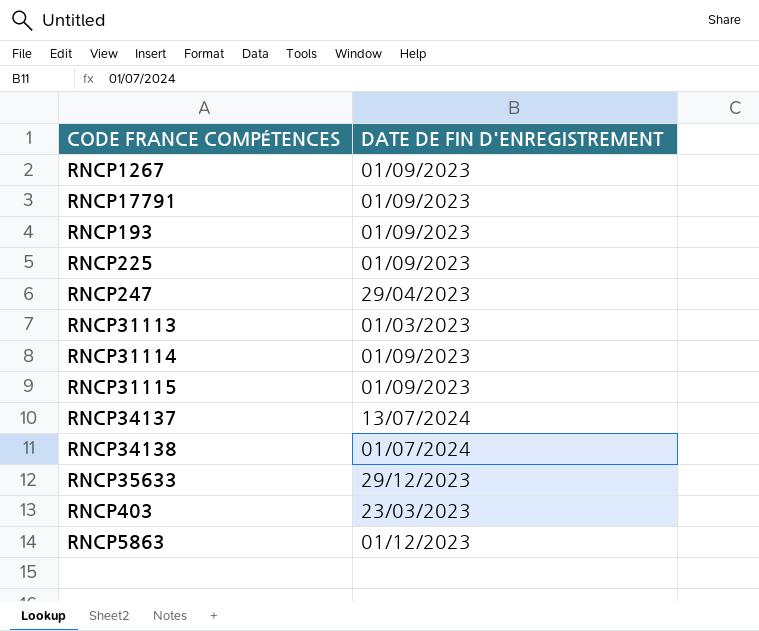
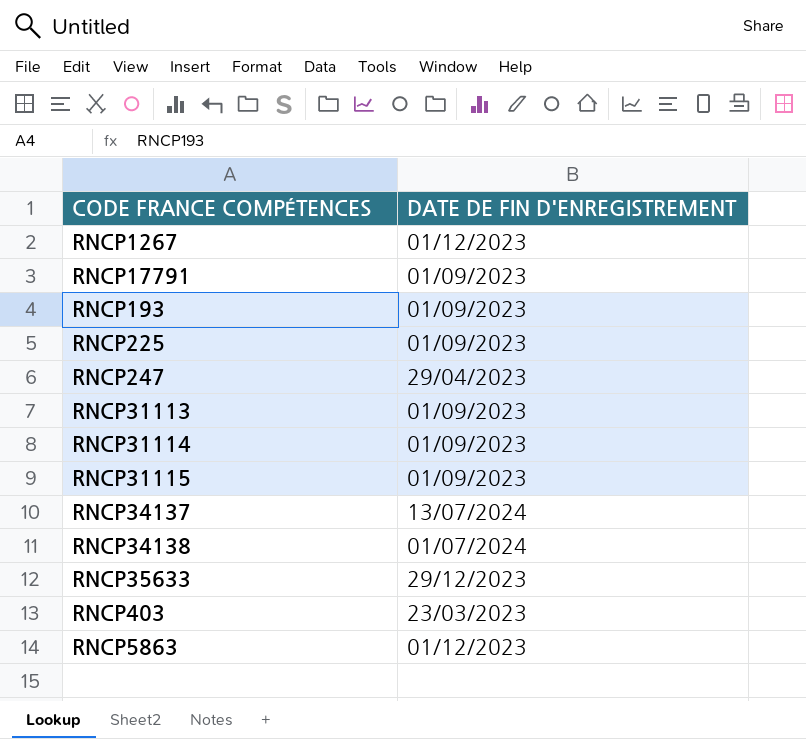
RNCP1267 | DATE DE FIN D'ENREGISTREMENT: 01/09/2023 -> 01/12/2023
RNCP31113 | DATE DE FIN D'ENREGISTREMENT: 01/03/2023 -> 01/09/2023

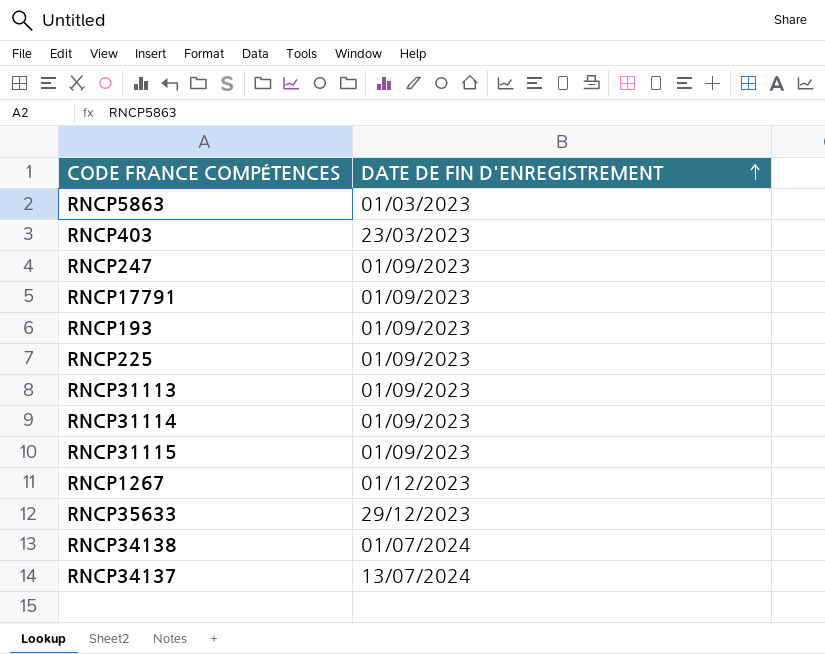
row order: none -> DATE DE FIN D'ENREGISTREMENT ascending
RNCP5863 | DATE DE FIN D'ENREGISTREMENT: 01/12/2023 -> 01/03/2023
RNCP247 | DATE DE FIN D'ENREGISTREMENT: 29/04/2023 -> 01/09/2023

